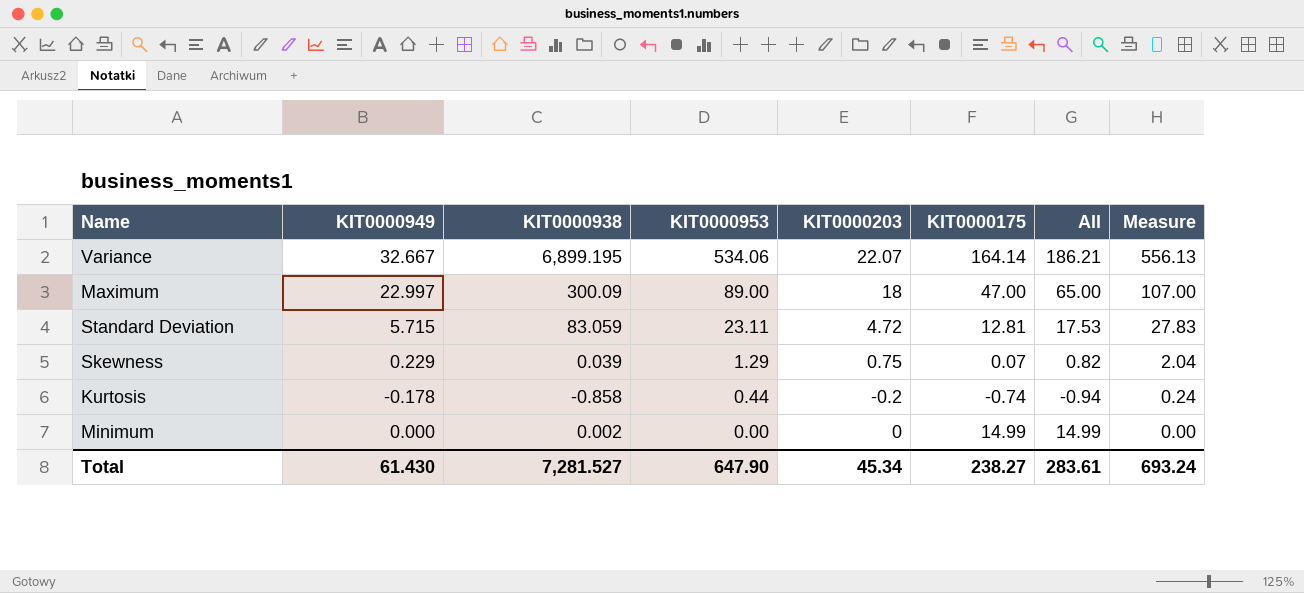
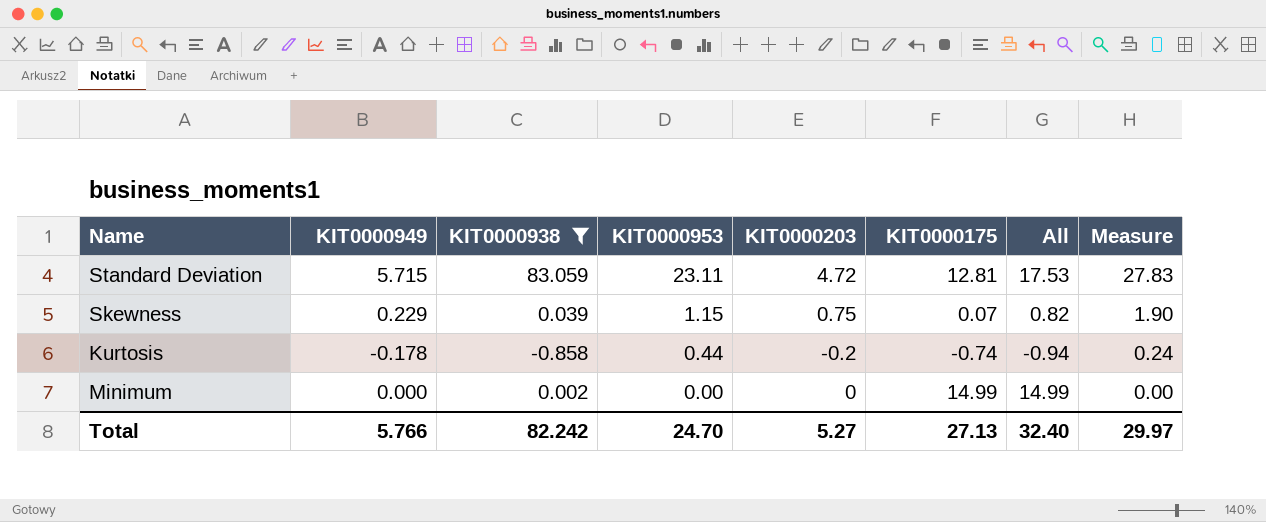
filter: none -> KIT0000938 <= 83.059
Skewness | KIT0000953: 1.29 -> 1.15
Skewness | Measure: 2.04 -> 1.90
Total | KIT0000949: 61.430 -> 5.766
Total | KIT0000938: 7,281.527 -> 82.242
Total | KIT0000953: 647.90 -> 24.70
Total | KIT0000203: 45.34 -> 5.27
Total | KIT0000175: 238.27 -> 27.13
Total | All: 283.61 -> 32.40
Total | Measure: 693.24 -> 29.97

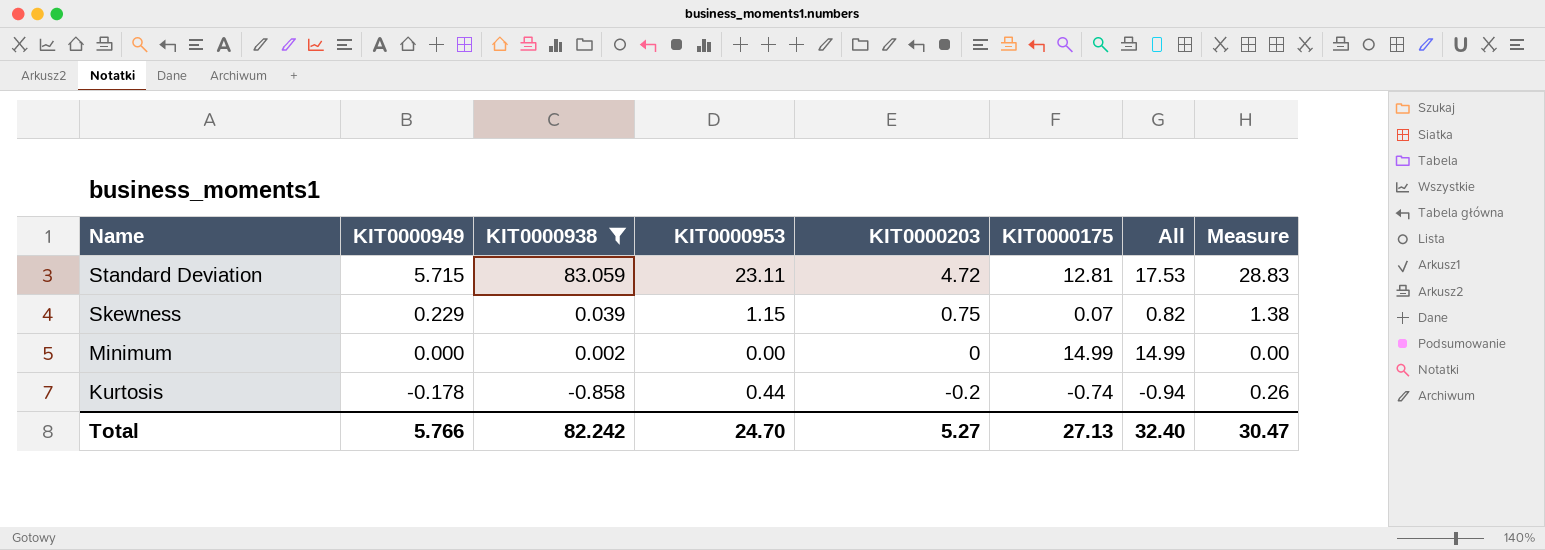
row order: KIT0000953 descending -> Name descending
column Measure | formula: [KIT0000953] + [KIT0000203] -> [KIT0000949] + [KIT0000953]
Total | Measure: 29.97 -> 30.47

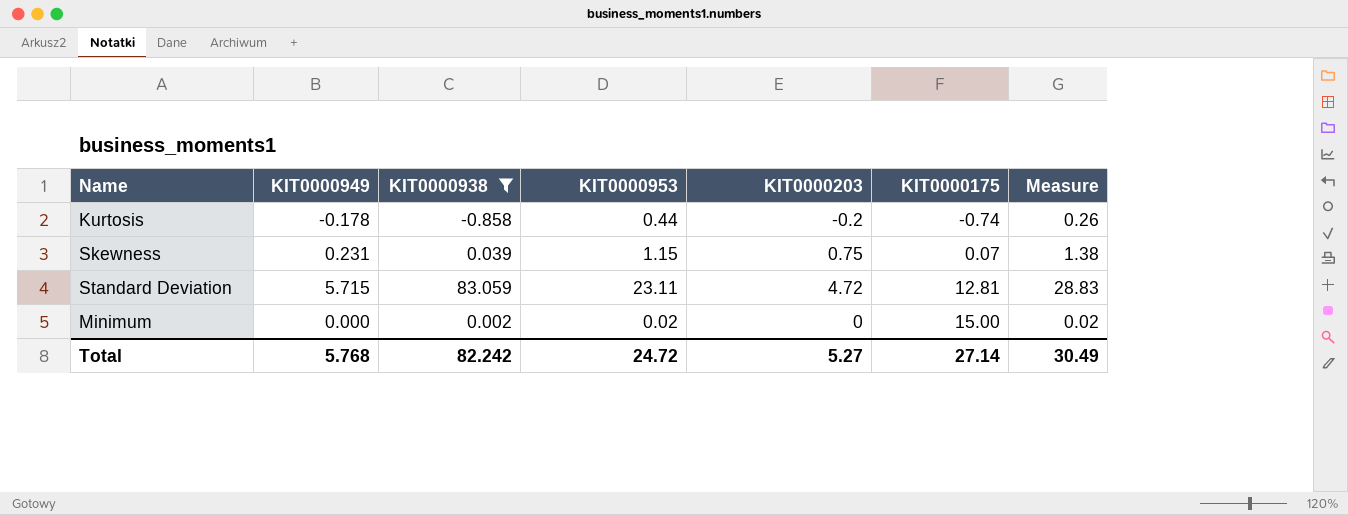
row order: Name descending -> KIT0000175 ascending
column All | formula: [KIT0000203] + [KIT0000175] -> none
Skewness | KIT0000949: 0.229 -> 0.231
Minimum | KIT0000953: 0.00 -> 0.02
Minimum | KIT0000175: 14.99 -> 15.00
Minimum | Measure: 0.00 -> 0.02
Total | KIT0000949: 5.766 -> 5.768
Total | KIT0000953: 24.70 -> 24.72
Total | KIT0000175: 27.13 -> 27.14
Total | Measure: 30.47 -> 30.49

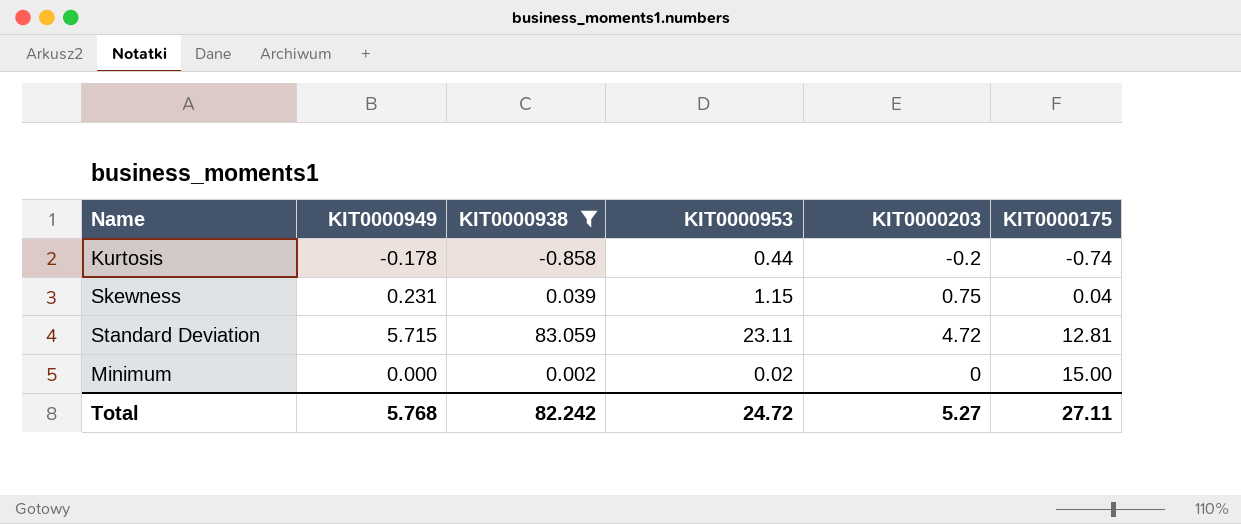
column Measure | formula: [KIT0000949] + [KIT0000953] -> none
Skewness | KIT0000175: 0.07 -> 0.04
Total | KIT0000175: 27.14 -> 27.11

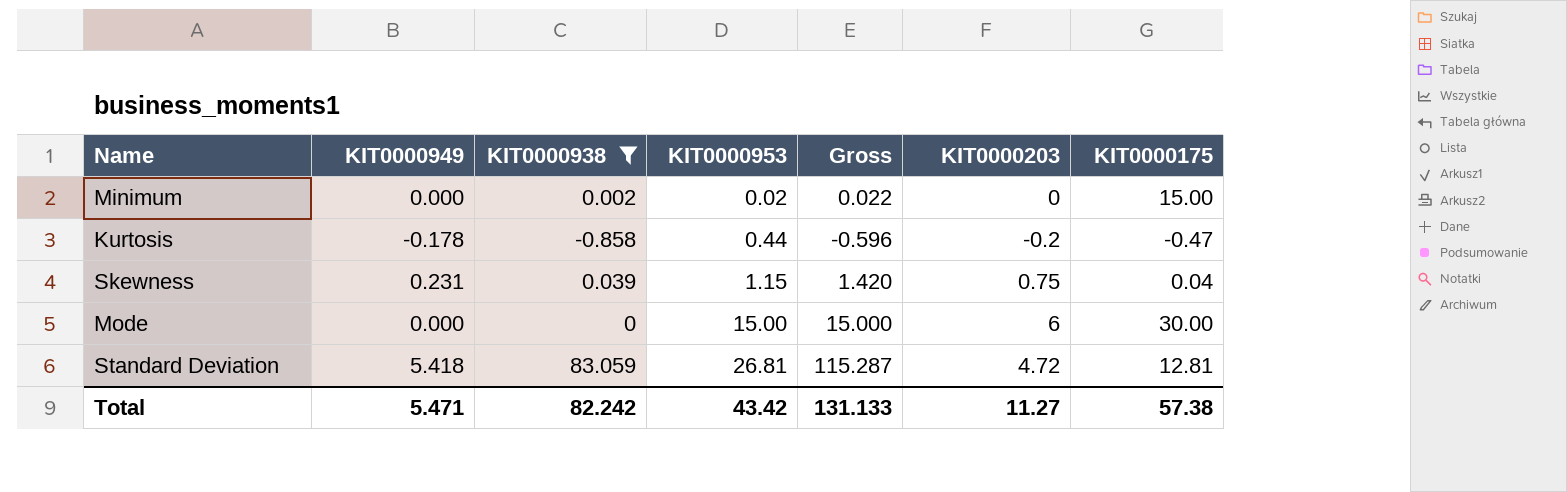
row order: KIT0000175 ascending -> KIT0000953 ascending
column Gross | formula: none -> [KIT0000949] + [KIT0000938] + [KIT0000953]
Kurtosis | KIT0000175: -0.74 -> -0.47
row Mode: none -> 0.000 | 0 | 15.00 | 15.000 | 6 | 30.00
Standard Deviation | KIT0000949: 5.715 -> 5.418
Standard Deviation | KIT0000953: 23.11 -> 26.81
Total | KIT0000949: 5.768 -> 5.471
Total | KIT0000953: 24.72 -> 43.42
Total | KIT0000203: 5.27 -> 11.27
Total | KIT0000175: 27.11 -> 57.38

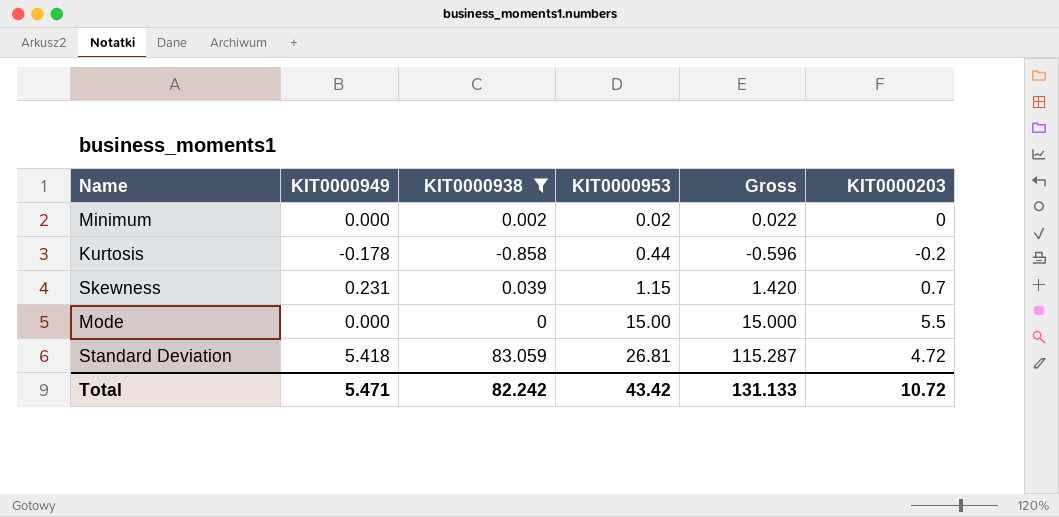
column KIT0000175 | position: 7 -> none
Skewness | KIT0000203: 0.75 -> 0.7
Mode | KIT0000203: 6 -> 5.5
Total | KIT0000203: 11.27 -> 10.72

